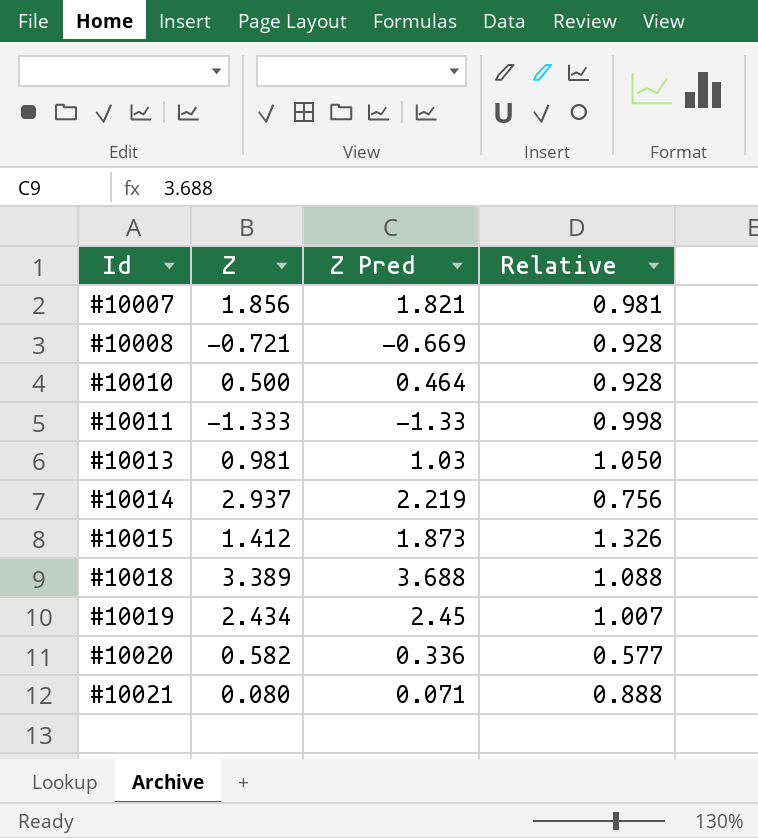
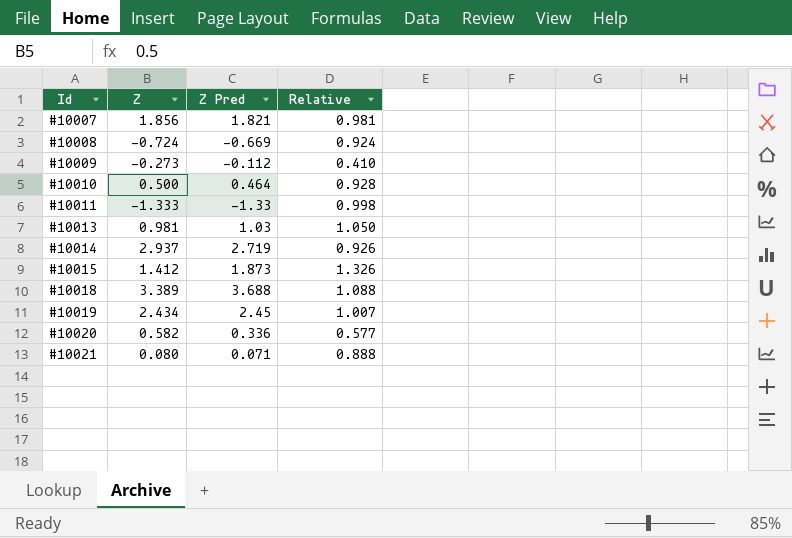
#10008 | Z: -0.721 -> -0.724
#10008 | Relative: 0.928 -> 0.924
row #10009: none -> -0.273 | -0.112 | 0.410
#10014 | Z Pred: 2.219 -> 2.719
#10014 | Relative: 0.756 -> 0.926

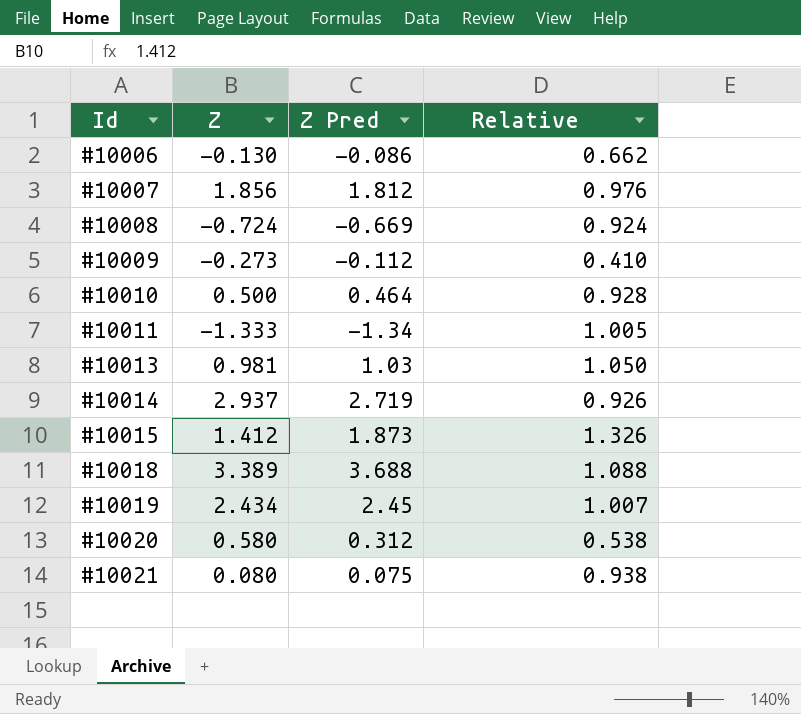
row #10006: none -> -0.130 | -0.086 | 0.662
#10007 | Z Pred: 1.821 -> 1.812
#10007 | Relative: 0.981 -> 0.976
#10011 | Z Pred: -1.33 -> -1.34
#10011 | Relative: 0.998 -> 1.005
#10020 | Z: 0.582 -> 0.580
#10020 | Z Pred: 0.336 -> 0.312
#10020 | Relative: 0.577 -> 0.538
#10021 | Z Pred: 0.071 -> 0.075
#10021 | Relative: 0.888 -> 0.938

